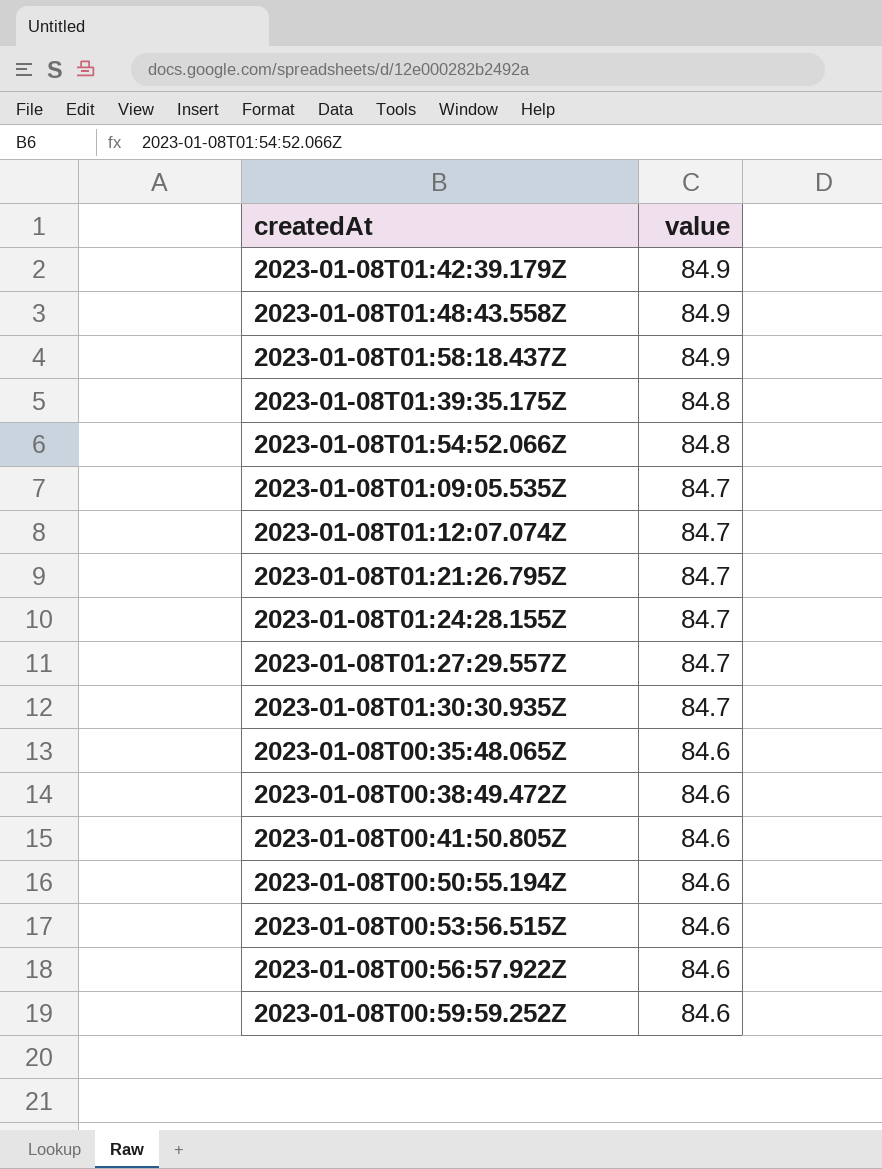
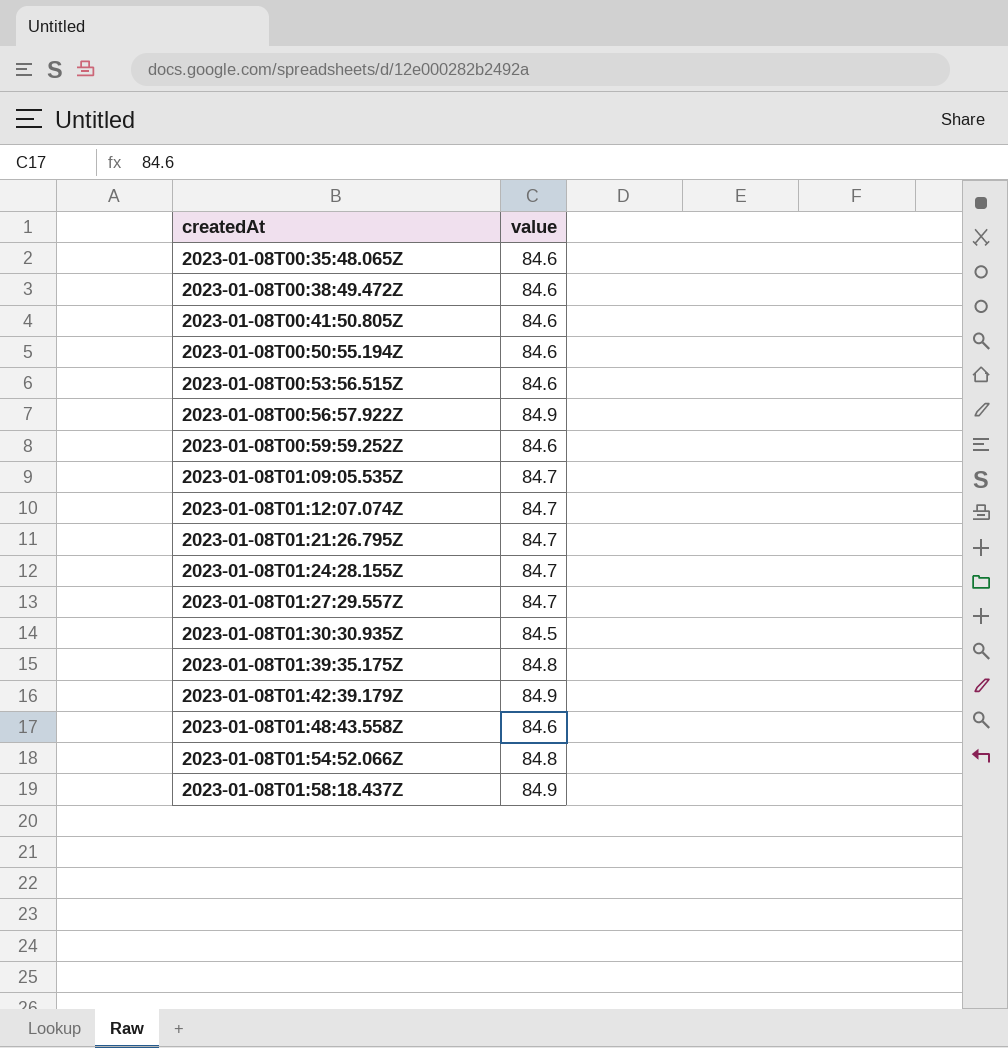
row order: value descending -> createdAt ascending
2023-01-08T00:56:57.922Z | value: 84.6 -> 84.9
2023-01-08T01:30:30.935Z | value: 84.7 -> 84.5
2023-01-08T01:48:43.558Z | value: 84.9 -> 84.6

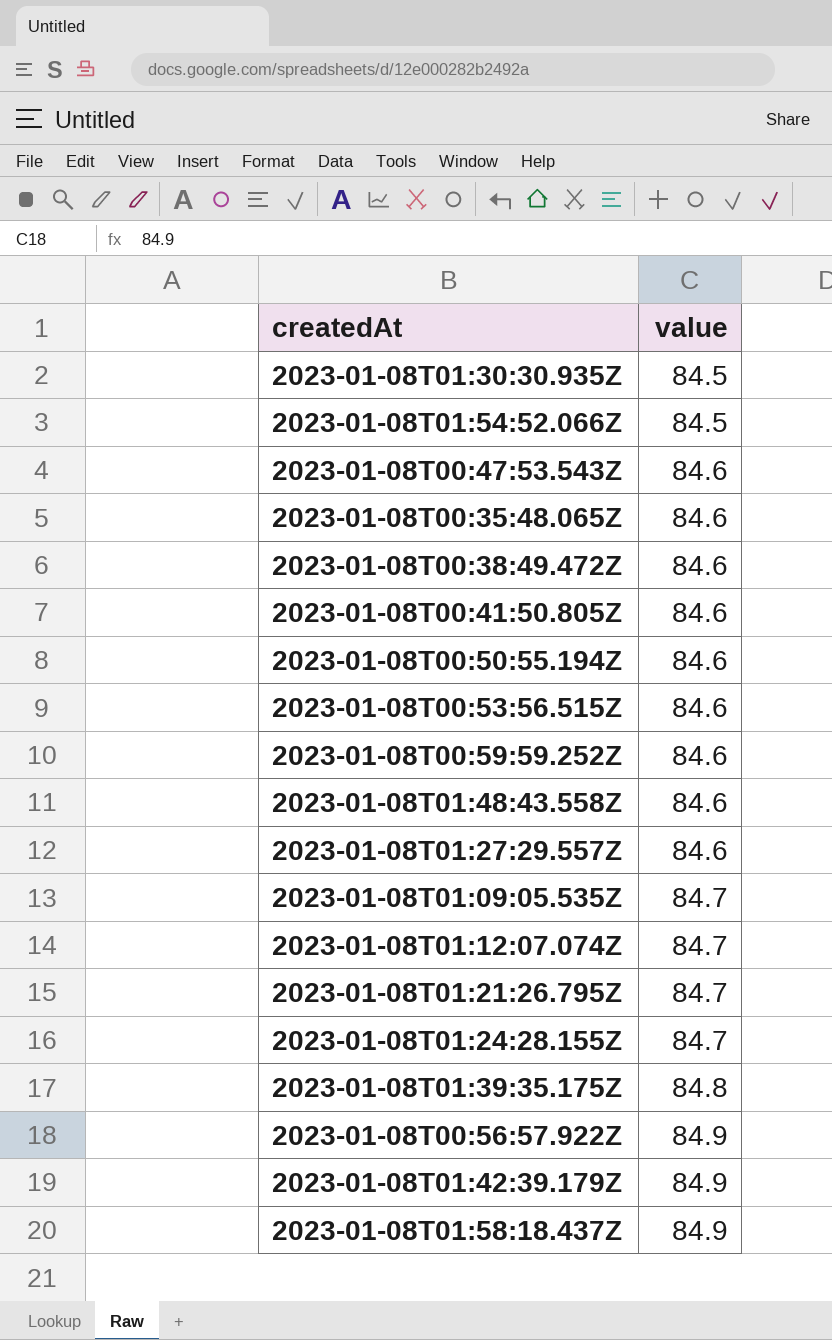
row order: createdAt ascending -> value ascending
2023-01-08T01:54:52.066Z | value: 84.8 -> 84.5
row 2023-01-08T00:47:53.543Z: none -> 84.6
2023-01-08T01:27:29.557Z | value: 84.7 -> 84.6

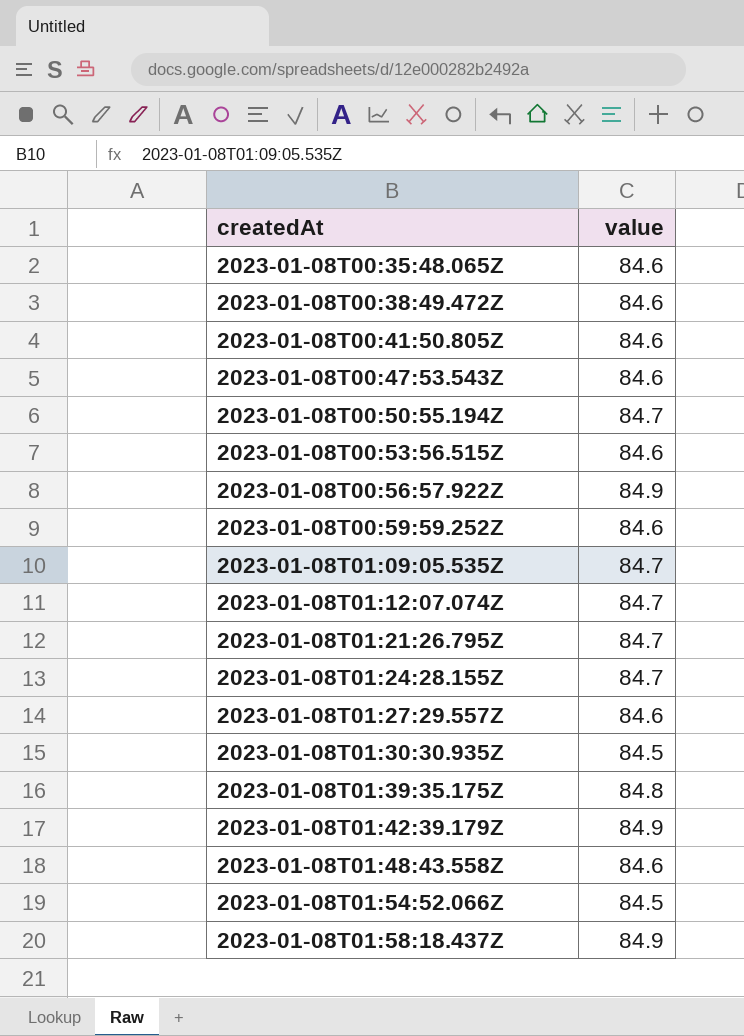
row order: value ascending -> createdAt ascending
2023-01-08T00:50:55.194Z | value: 84.6 -> 84.7

